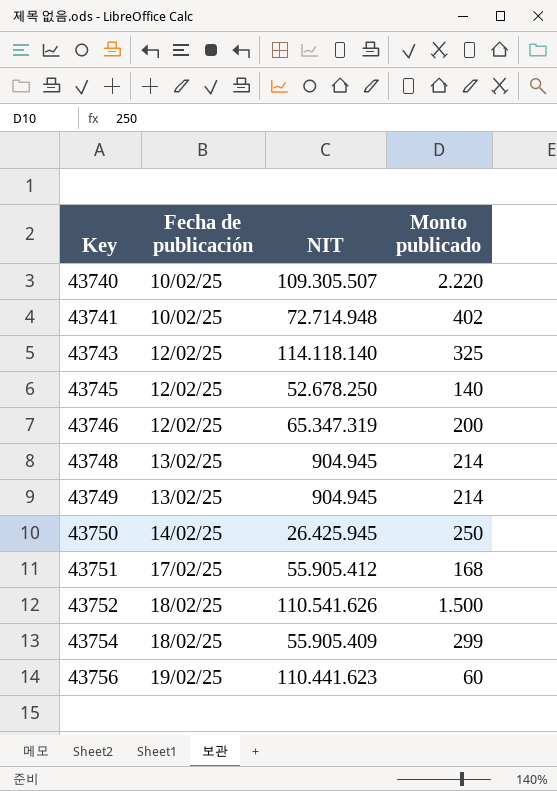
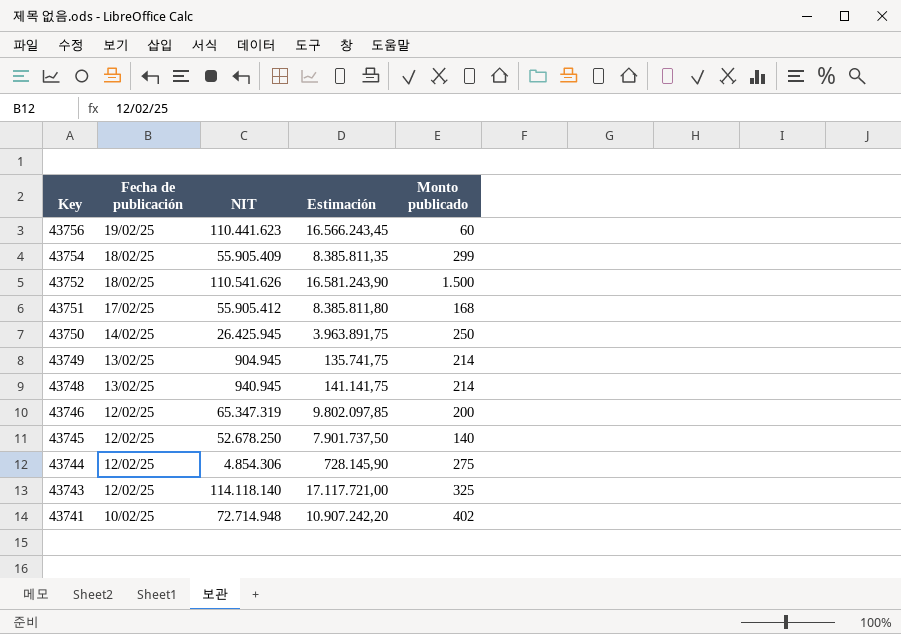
row order: Key ascending -> Key descending
column Estimación | formula: none -> [NIT] * 0,15
row 43740: 10/02/25 | 109.305.507 | 2.220 -> none
43748 | NIT: 904.945 -> 940.945
row 43744: none -> 12/02/25 | 4.854.306 | 728.145,90 | 275

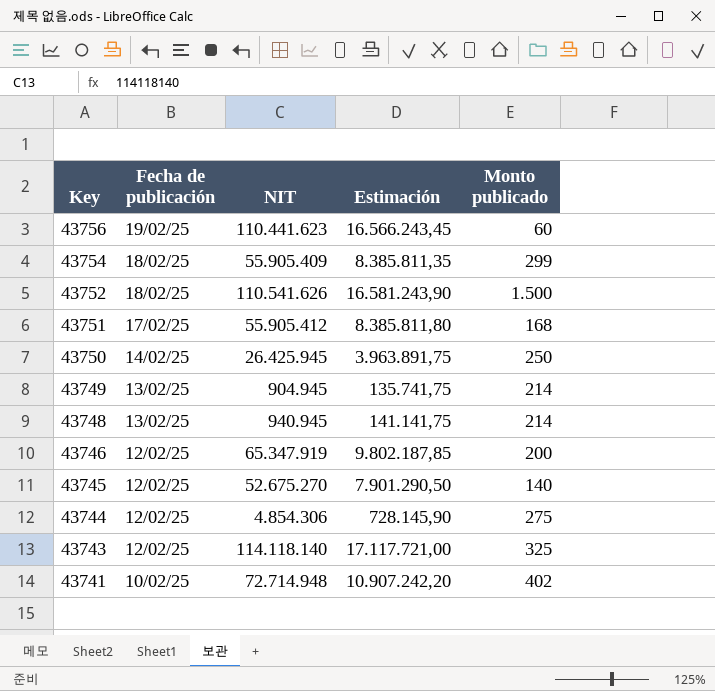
43746 | NIT: 65.347.319 -> 65.347.919
43746 | Estimación: 9.802.097,85 -> 9.802.187,85
43745 | NIT: 52.678.250 -> 52.675.270
43745 | Estimación: 7.901.737,50 -> 7.901.290,50

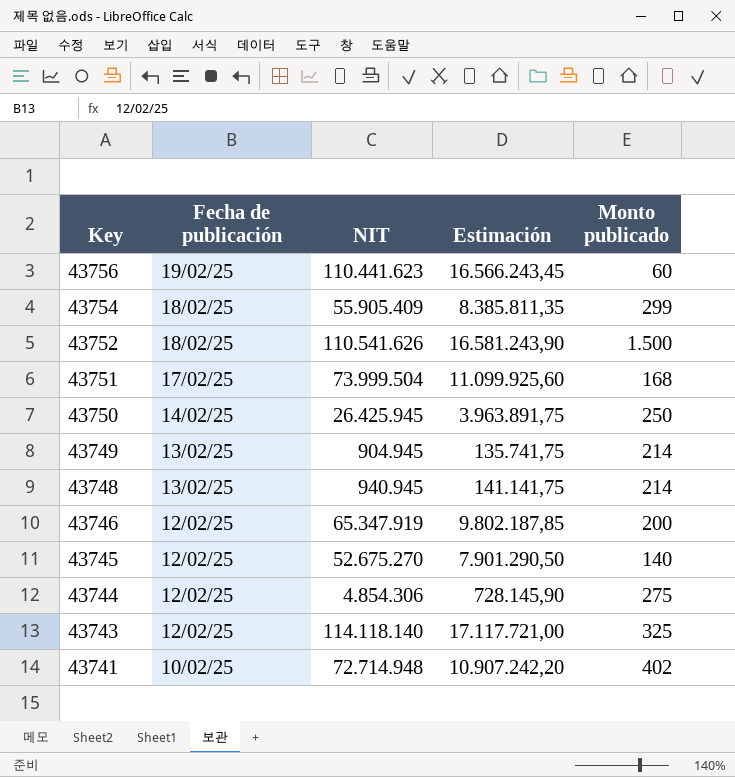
43751 | NIT: 55.905.412 -> 73.999.504
43751 | Estimación: 8.385.811,80 -> 11.099.925,60

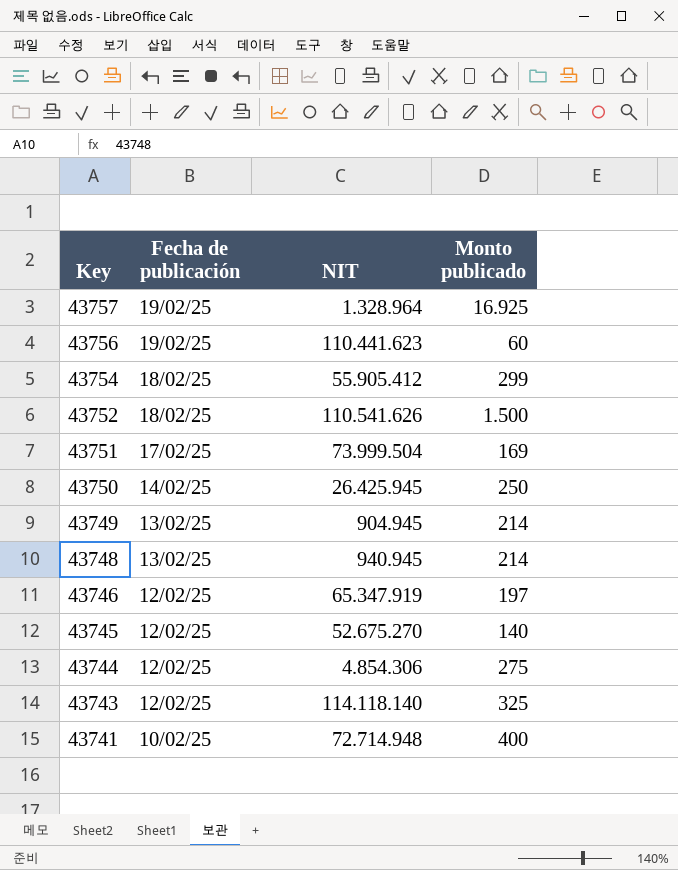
column Estimación | formula: [NIT] * 0,15 -> none
row 43757: none -> 19/02/25 | 1.328.964 | 16.925
43754 | NIT: 55.905.409 -> 55.905.412
43751 | Monto publicado: 168 -> 169
43746 | Monto publicado: 200 -> 197
43741 | Monto publicado: 402 -> 400

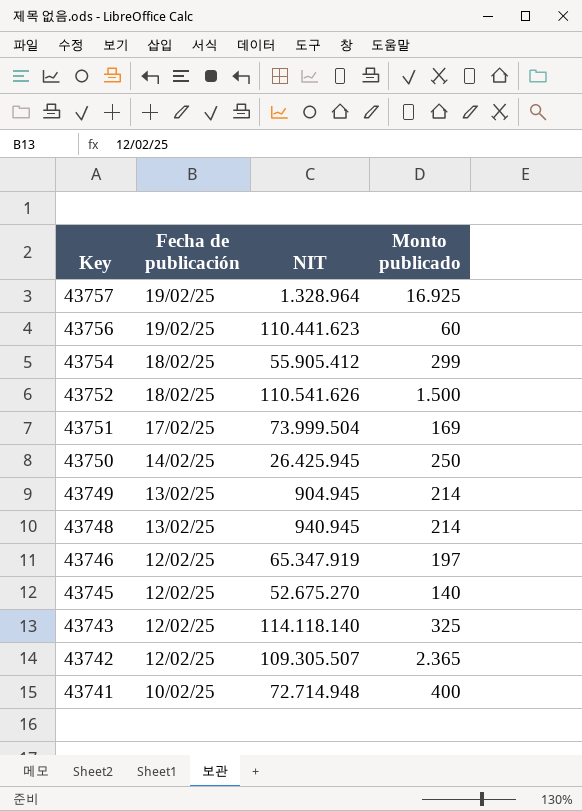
row 43744: 12/02/25 | 4.854.306 | 275 -> none
row 43742: none -> 12/02/25 | 109.305.507 | 2.365

